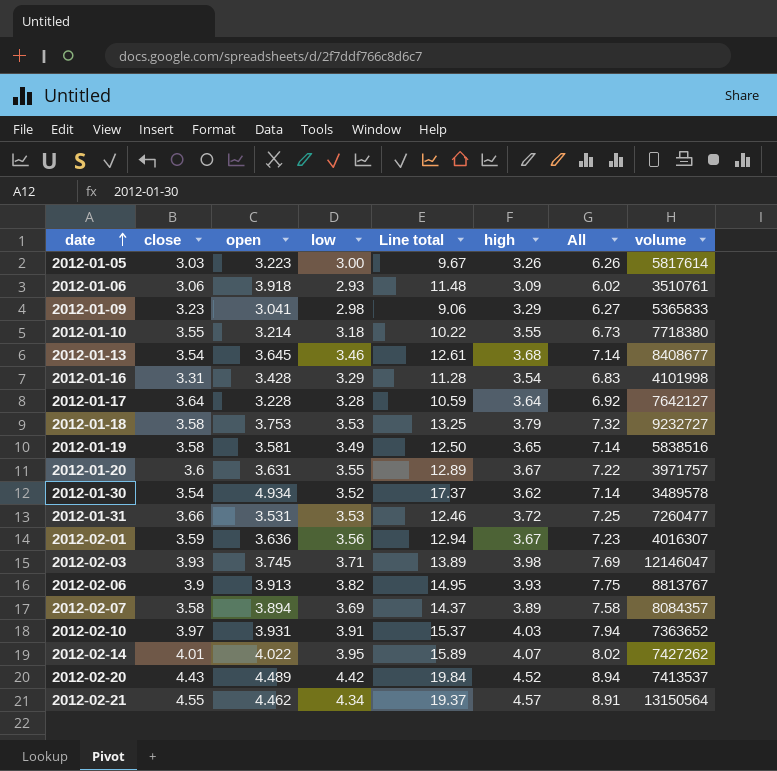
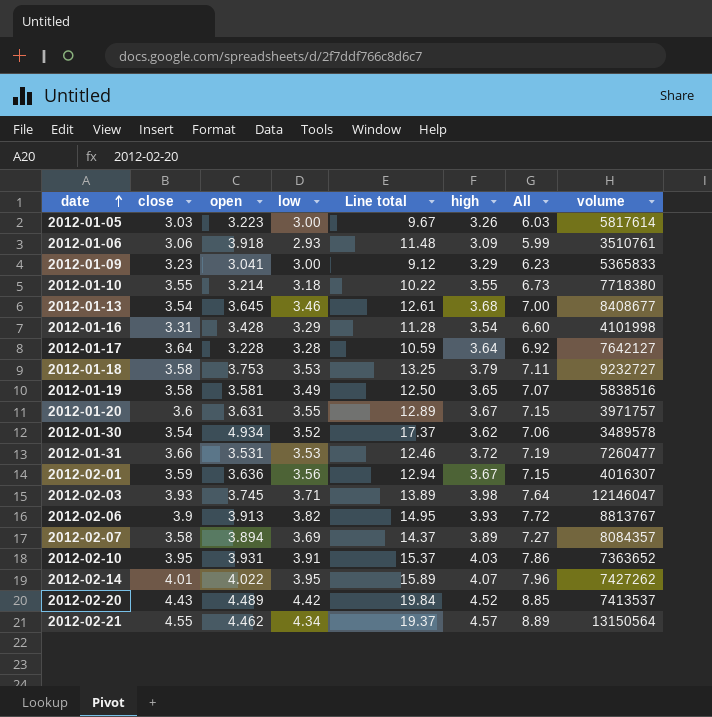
column All | formula: [low] + [high] -> [close] + [low]
2012-01-09 | low: 2.98 -> 3.00
2012-01-09 | Line total: 9.06 -> 9.12
2012-02-10 | close: 3.97 -> 3.95

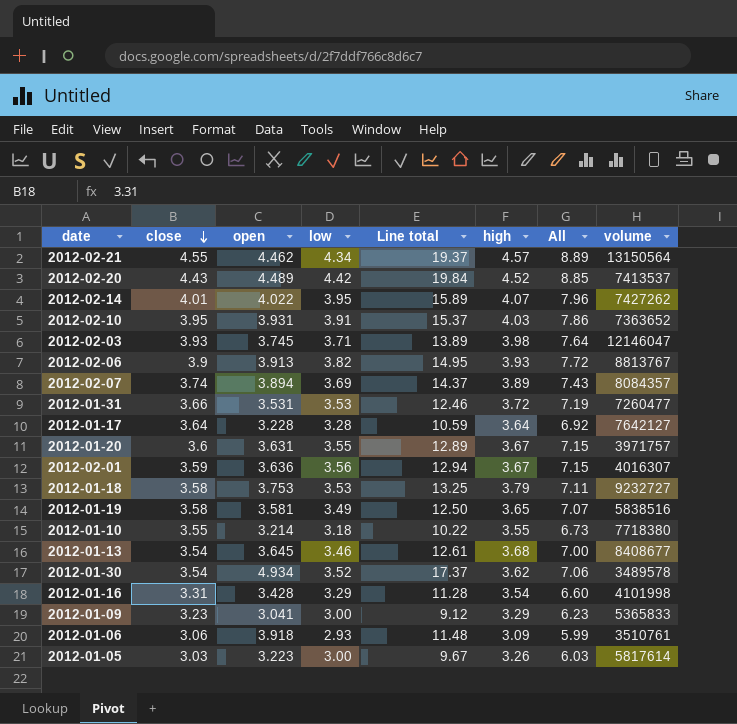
row order: date ascending -> close descending
2012-02-07 | close: 3.58 -> 3.74
2012-02-07 | All: 7.27 -> 7.43

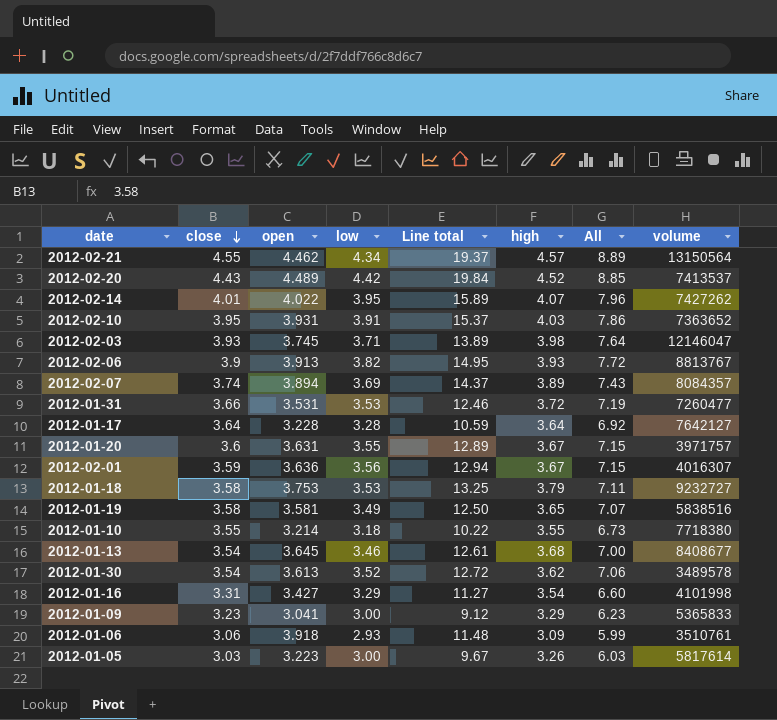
2012-01-30 | open: 4.934 -> 3.613
2012-01-30 | Line total: 17.37 -> 12.72
2012-01-16 | open: 3.428 -> 3.427
2012-01-16 | Line total: 11.28 -> 11.27

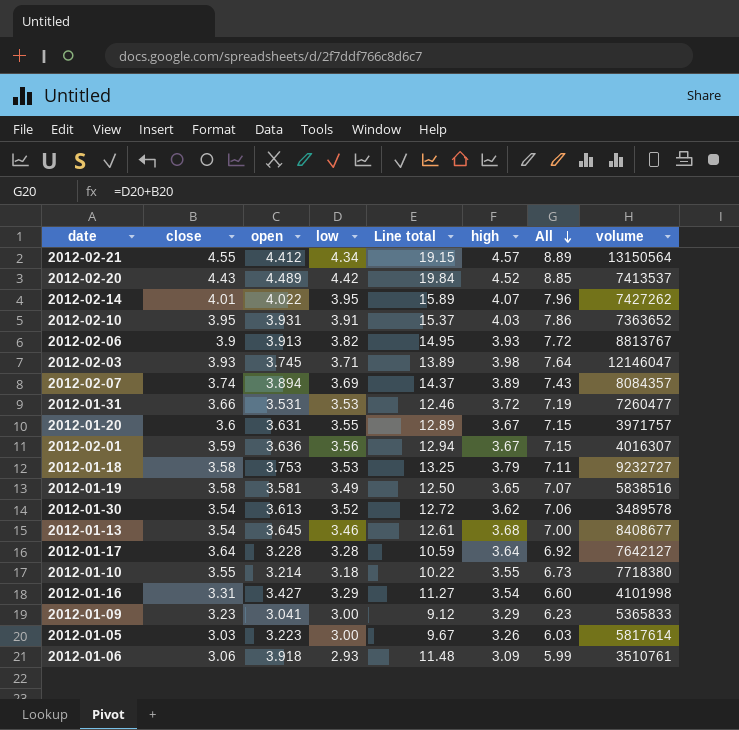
row order: close descending -> All descending
2012-02-21 | open: 4.462 -> 4.412
2012-02-21 | Line total: 19.37 -> 19.15

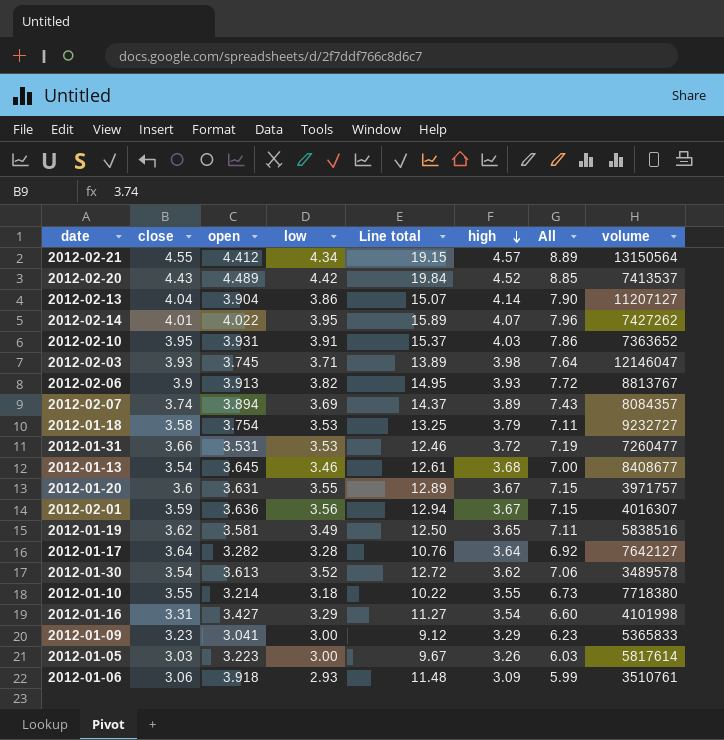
row order: All descending -> high descending
row 2012-02-13: none -> 4.04 | 3.904 | 3.86 | 15.07 | 4.14 | 7.90 | 11207127
2012-01-18 | open: 3.753 -> 3.754
2012-01-19 | close: 3.58 -> 3.62
2012-01-19 | All: 7.07 -> 7.11
2012-01-17 | open: 3.228 -> 3.282
2012-01-17 | Line total: 10.59 -> 10.76

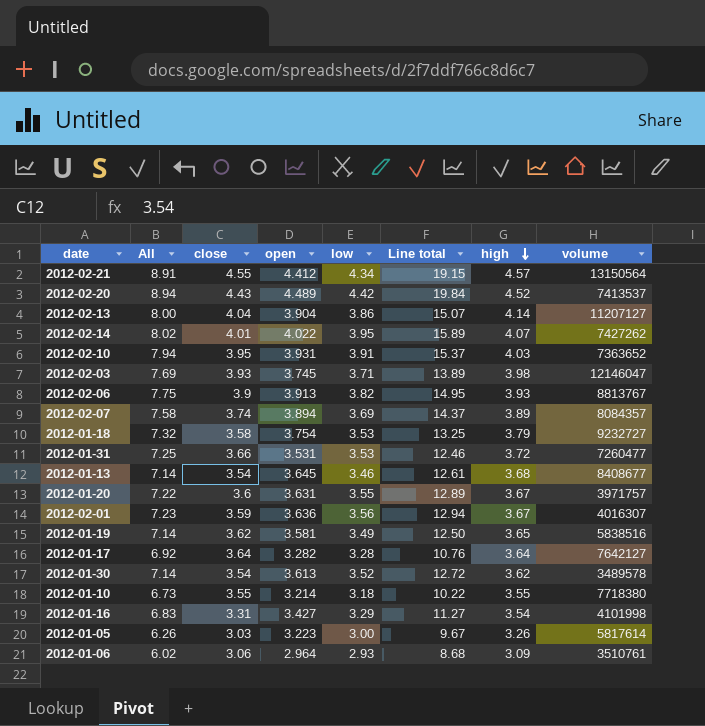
column All | formula: [close] + [low] -> [low] + [high]
column All | position: 7 -> 2
row 2012-01-09: 3.23 | 3.041 | 3.00 | 9.12 | 3.29 | 6.23 | 5365833 -> none
2012-01-06 | open: 3.918 -> 2.964
2012-01-06 | Line total: 11.48 -> 8.68

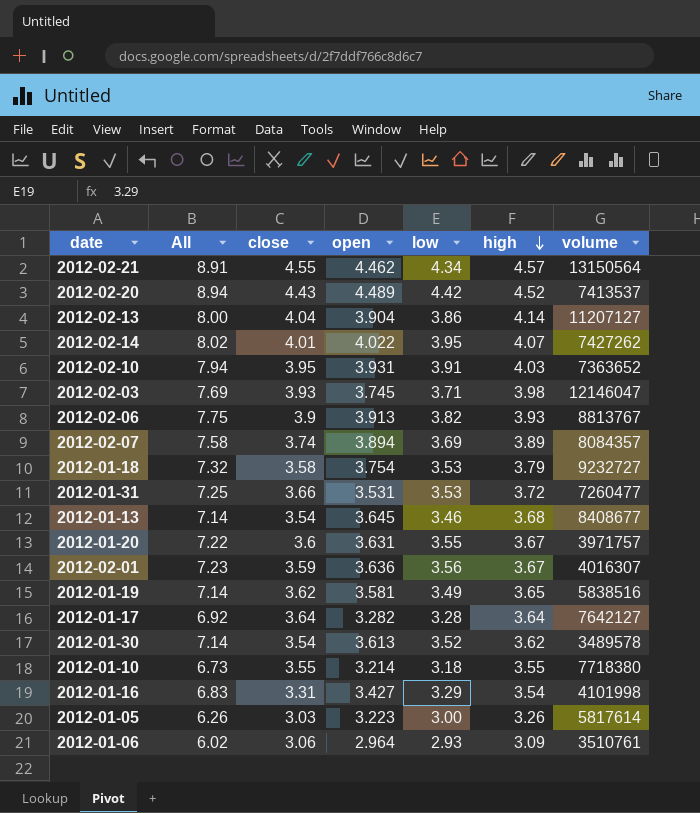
column Line total | formula: [open] * [low] -> none
2012-02-21 | open: 4.412 -> 4.462

